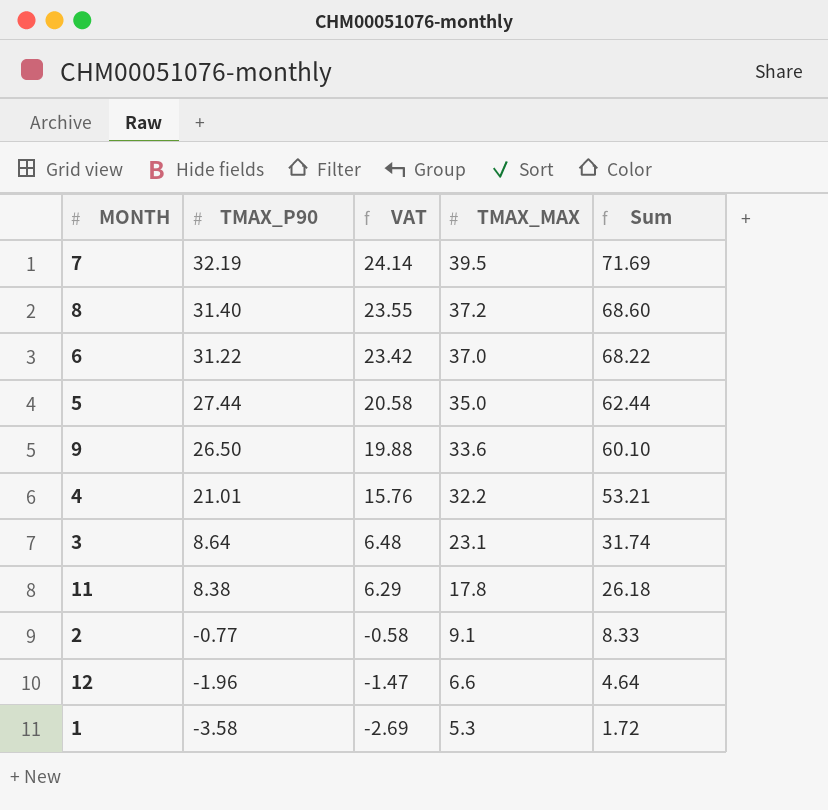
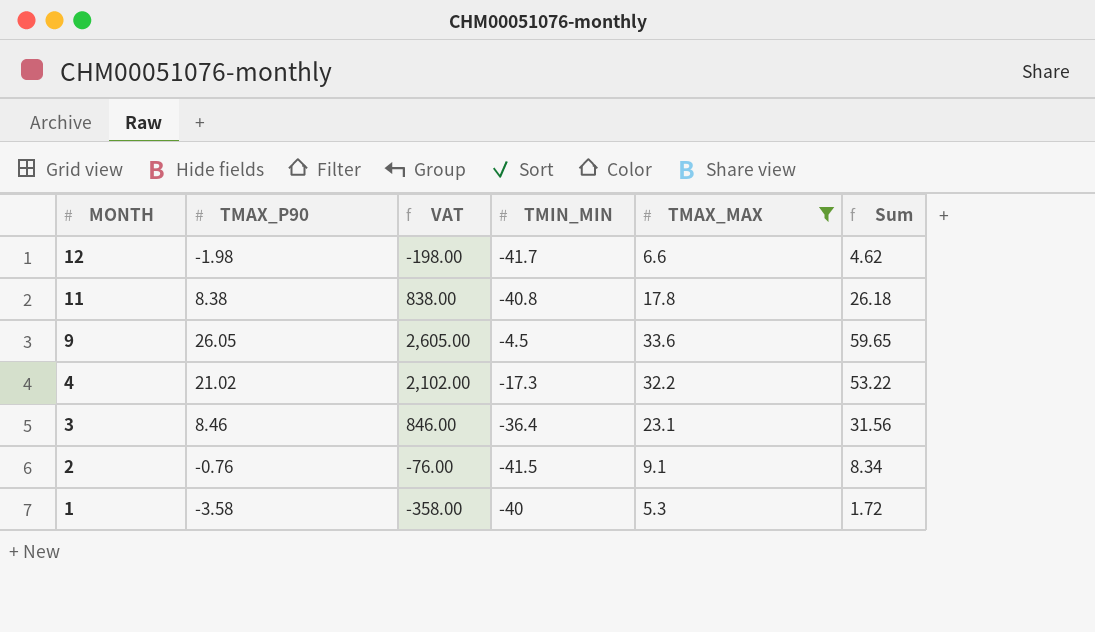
filter: none -> TMAX_MAX <= 33.6
row order: TMAX_P90 descending -> MONTH descending
column VAT | formula: [TMAX_P90] * 0.75 -> [TMAX_P90] * 100
column TMIN_MIN | position: none -> 4
12 | TMAX_P90: -1.96 -> -1.98
12 | Sum: 4.64 -> 4.62
9 | TMAX_P90: 26.50 -> 26.05
9 | Sum: 60.10 -> 59.65
4 | TMAX_P90: 21.01 -> 21.02
4 | Sum: 53.21 -> 53.22
3 | TMAX_P90: 8.64 -> 8.46
3 | Sum: 31.74 -> 31.56
2 | TMAX_P90: -0.77 -> -0.76
2 | Sum: 8.33 -> 8.34

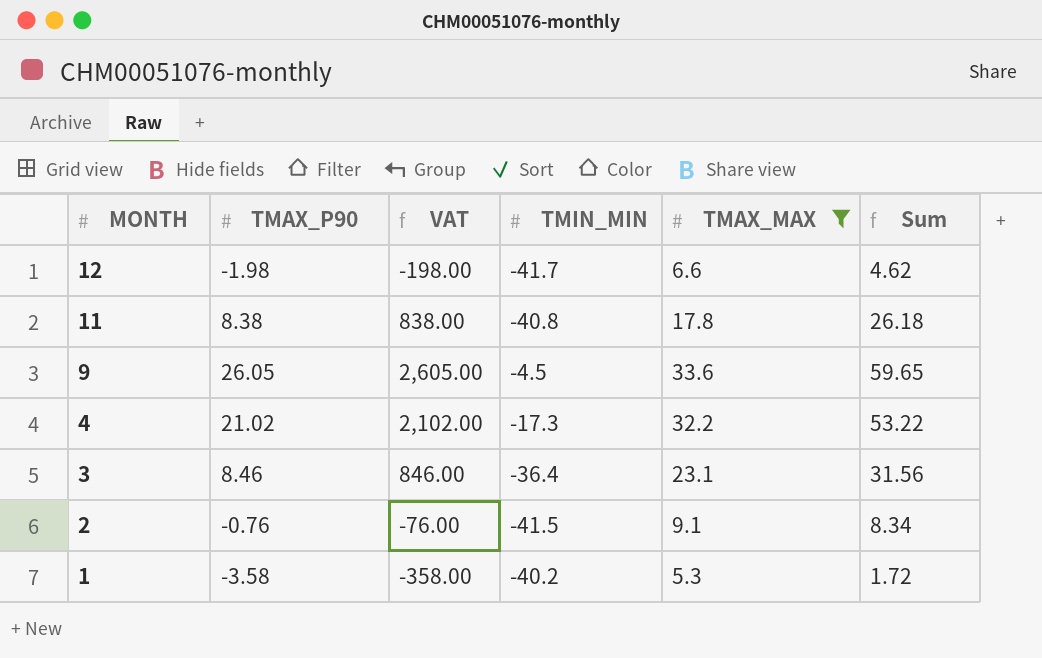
1 | TMIN_MIN: -40 -> -40.2

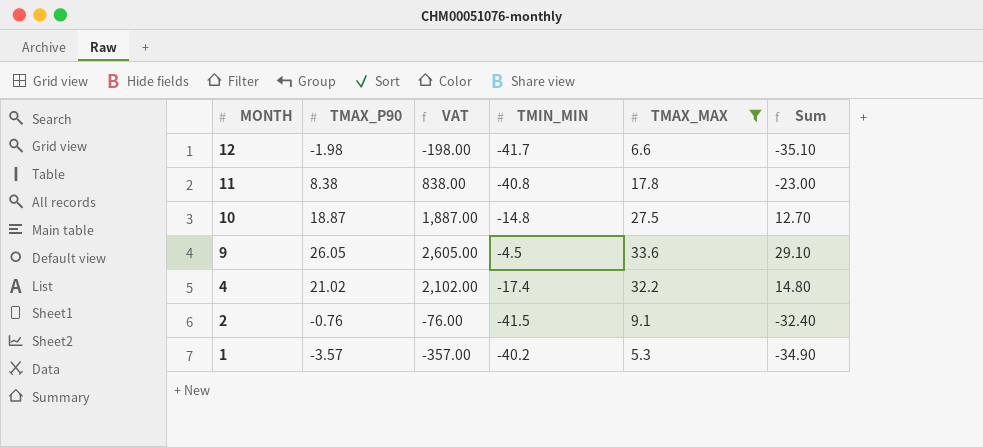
column Sum | formula: [TMAX_P90] + [TMAX_MAX] -> [TMIN_MIN] + [TMAX_MAX]
row 3: 8.46 | 846.00 | -36.4 | 23.1 | 31.56 -> none
row 10: none -> 18.87 | 1,887.00 | -14.8 | 27.5 | 12.70
4 | TMIN_MIN: -17.3 -> -17.4
1 | TMAX_P90: -3.58 -> -3.57
1 | VAT: -358.00 -> -357.00

